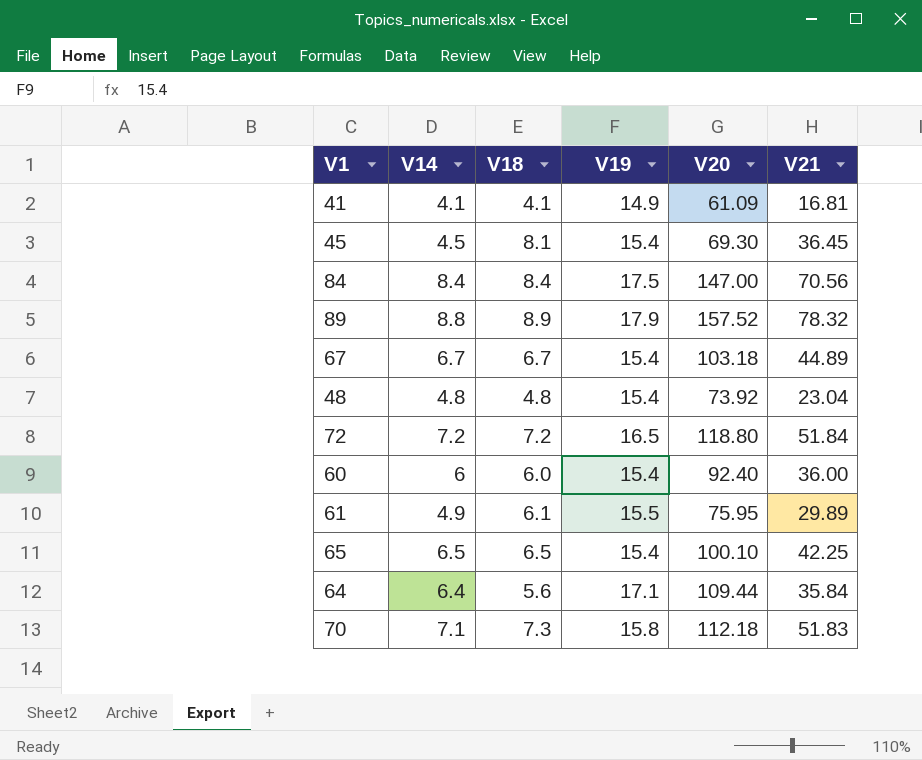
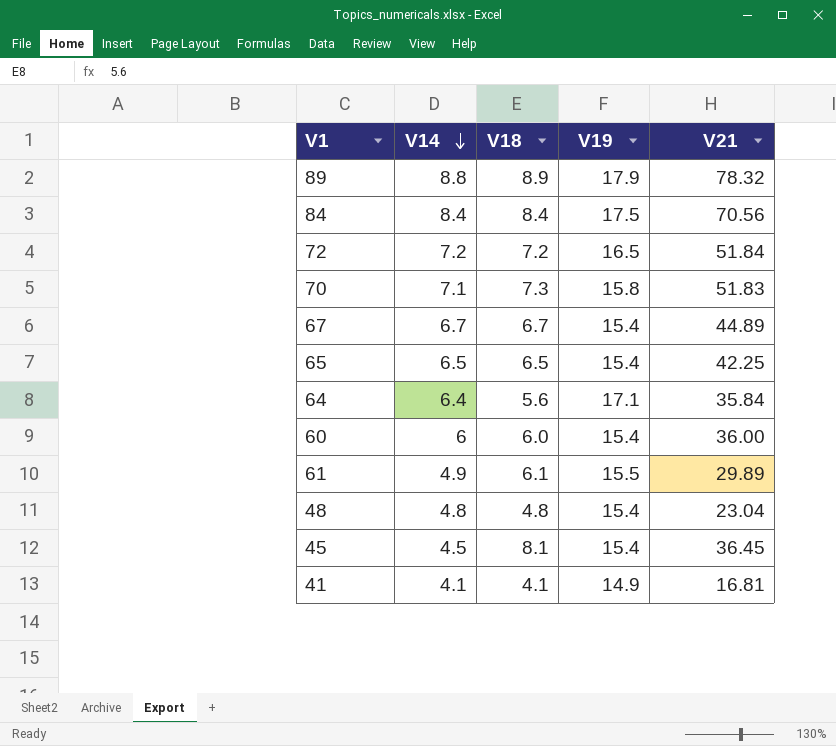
row order: none -> V14 descending
column V20 | formula: [V14] * [V19] -> none

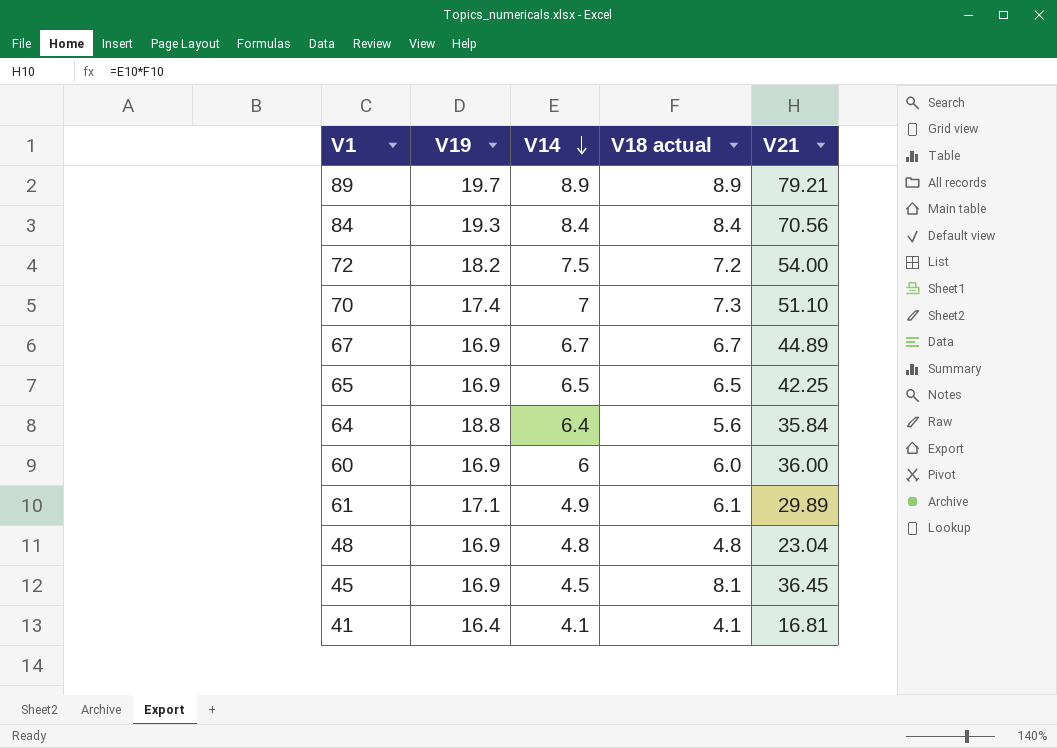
column V19 | position: 4 -> 2
column name: V18 -> V18 actual
89 | V19: 17.9 -> 19.7
89 | V14: 8.8 -> 8.9
89 | V21: 78.32 -> 79.21
84 | V19: 17.5 -> 19.3
72 | V19: 16.5 -> 18.2
72 | V14: 7.2 -> 7.5
72 | V21: 51.84 -> 54.00
70 | V19: 15.8 -> 17.4
70 | V14: 7.1 -> 7
70 | V21: 51.83 -> 51.10
67 | V19: 15.4 -> 16.9
65 | V19: 15.4 -> 16.9
64 | V19: 17.1 -> 18.8
60 | V19: 15.4 -> 16.9
61 | V19: 15.5 -> 17.1
48 | V19: 15.4 -> 16.9
45 | V19: 15.4 -> 16.9
41 | V19: 14.9 -> 16.4

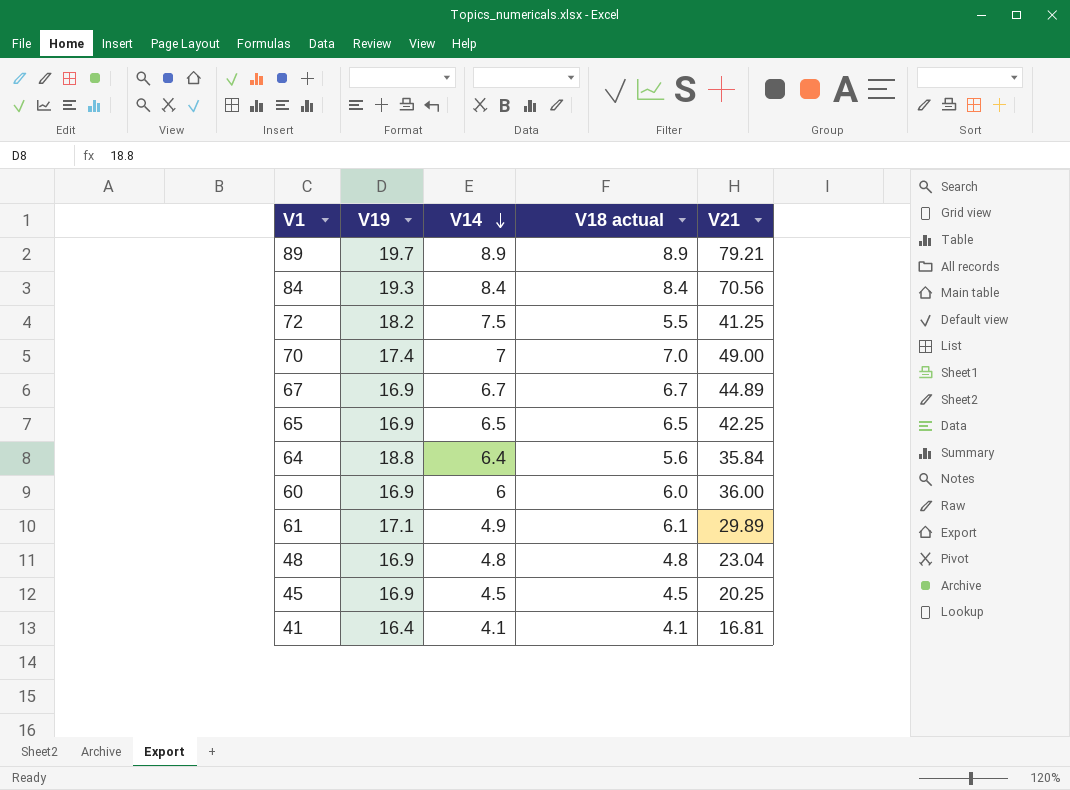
72 | V18 actual: 7.2 -> 5.5
72 | V21: 54.00 -> 41.25
70 | V18 actual: 7.3 -> 7.0
70 | V21: 51.10 -> 49.00
45 | V18 actual: 8.1 -> 4.5
45 | V21: 36.45 -> 20.25

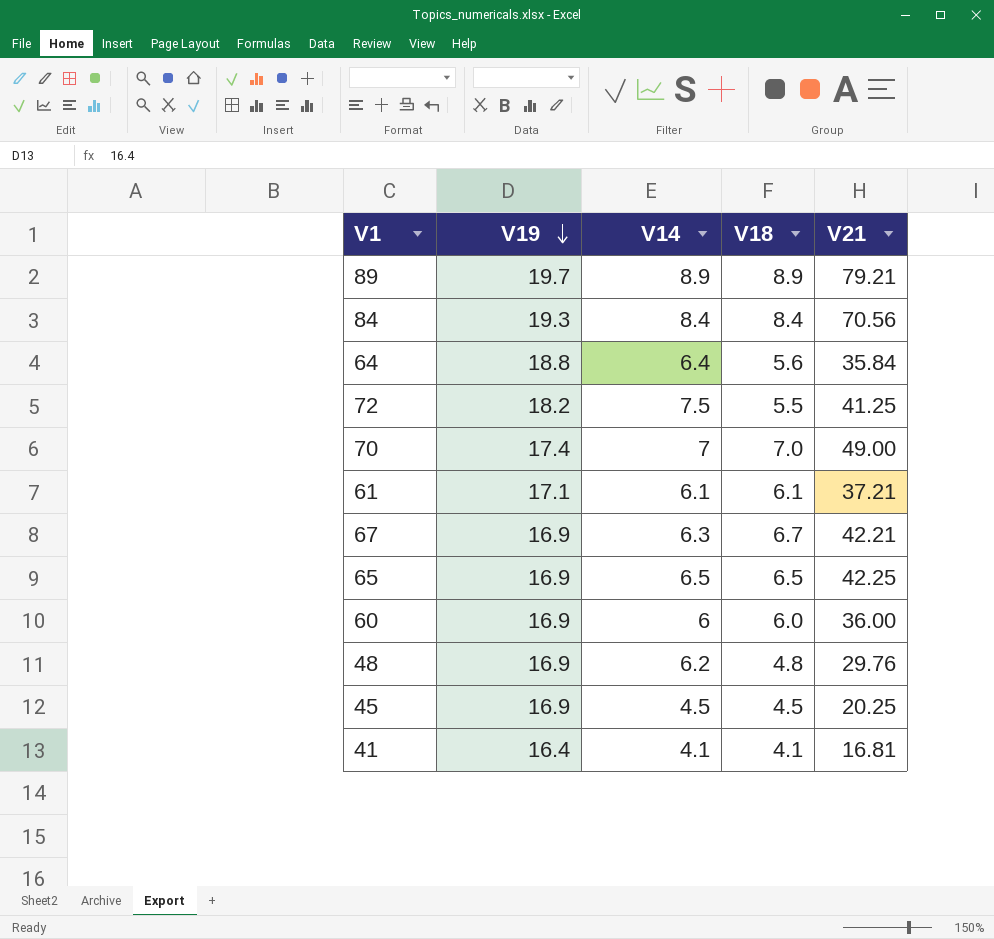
row order: V14 descending -> V19 descending
column name: V18 actual -> V18
61 | V14: 4.9 -> 6.1
61 | V21: 29.89 -> 37.21
67 | V14: 6.7 -> 6.3
67 | V21: 44.89 -> 42.21
48 | V14: 4.8 -> 6.2
48 | V21: 23.04 -> 29.76

